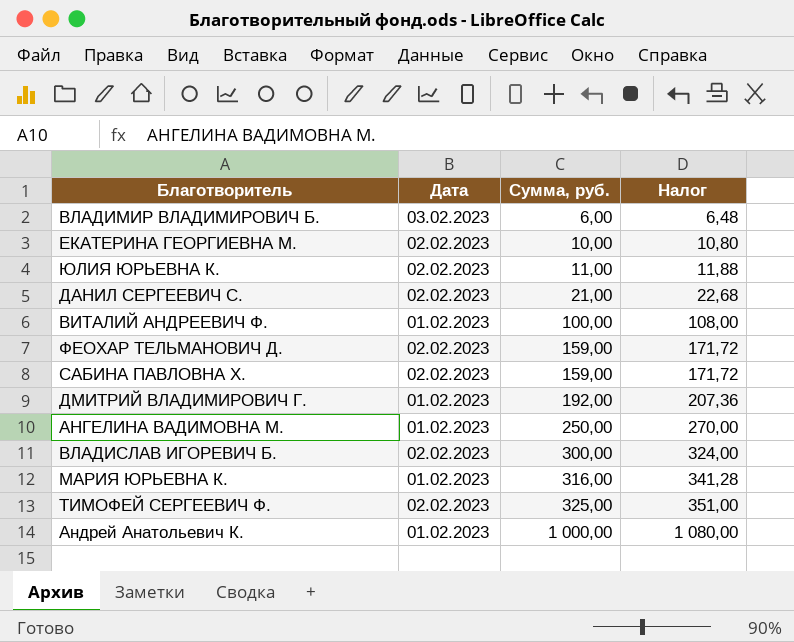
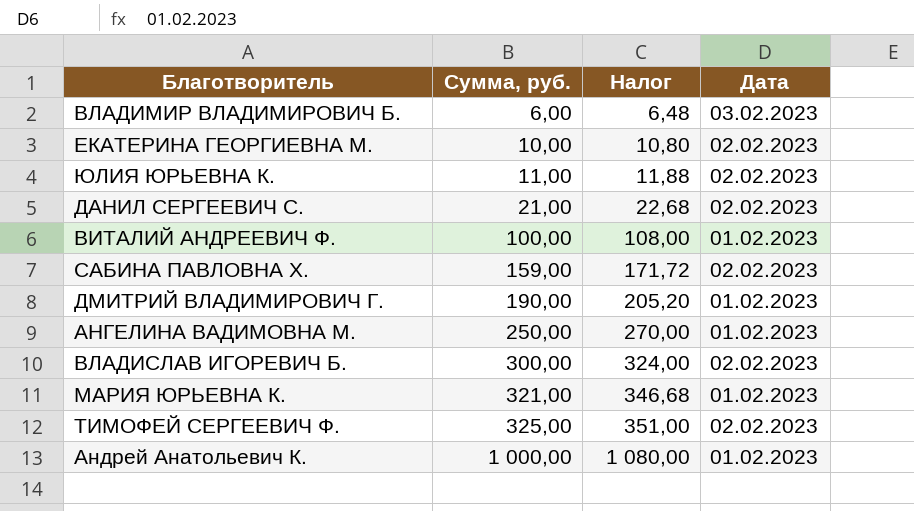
column Дата | position: 2 -> 4
row ФЕОХАР ТЕЛЬМАНОВИЧ Д.: 02.02.2023 | 159,00 | 171,72 -> none
ДМИТРИЙ ВЛАДИМИРОВИЧ Г. | Сумма, руб.: 192,00 -> 190,00
ДМИТРИЙ ВЛАДИМИРОВИЧ Г. | Налог: 207,36 -> 205,20
МАРИЯ ЮРЬЕВНА К. | Сумма, руб.: 316,00 -> 321,00
МАРИЯ ЮРЬЕВНА К. | Налог: 341,28 -> 346,68

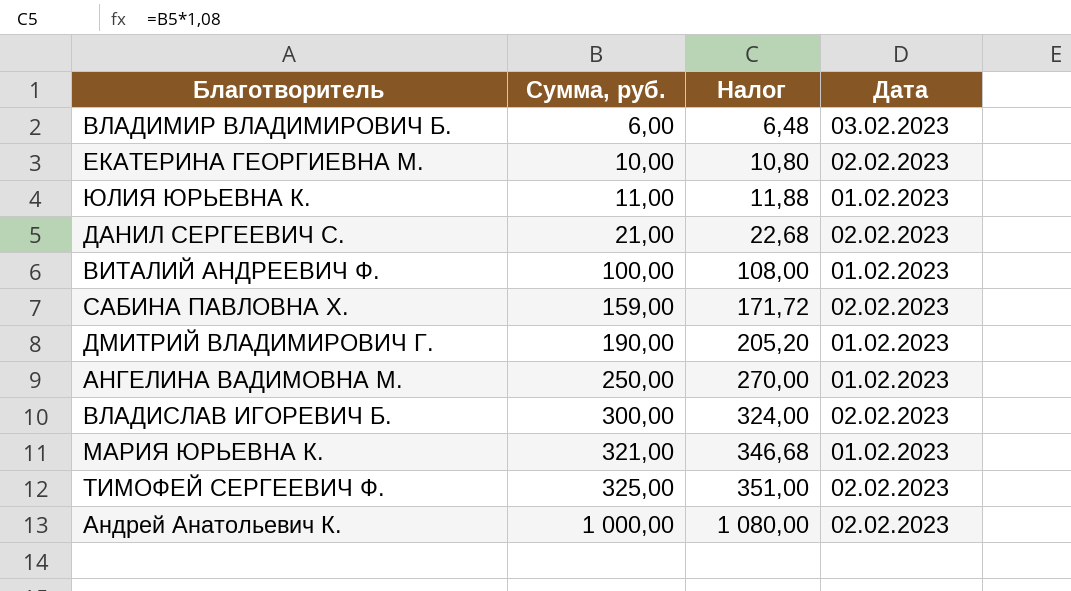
ЮЛИЯ ЮРЬЕВНА К. | Дата: 02.02.2023 -> 01.02.2023
Андрей Анатольевич К. | Дата: 01.02.2023 -> 02.02.2023

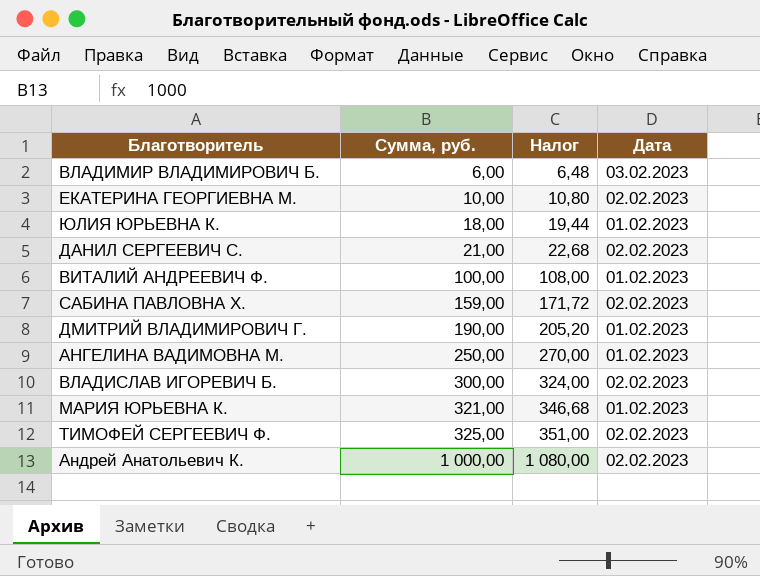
ЮЛИЯ ЮРЬЕВНА К. | Сумма, руб.: 11,00 -> 18,00
ЮЛИЯ ЮРЬЕВНА К. | Налог: 11,88 -> 19,44

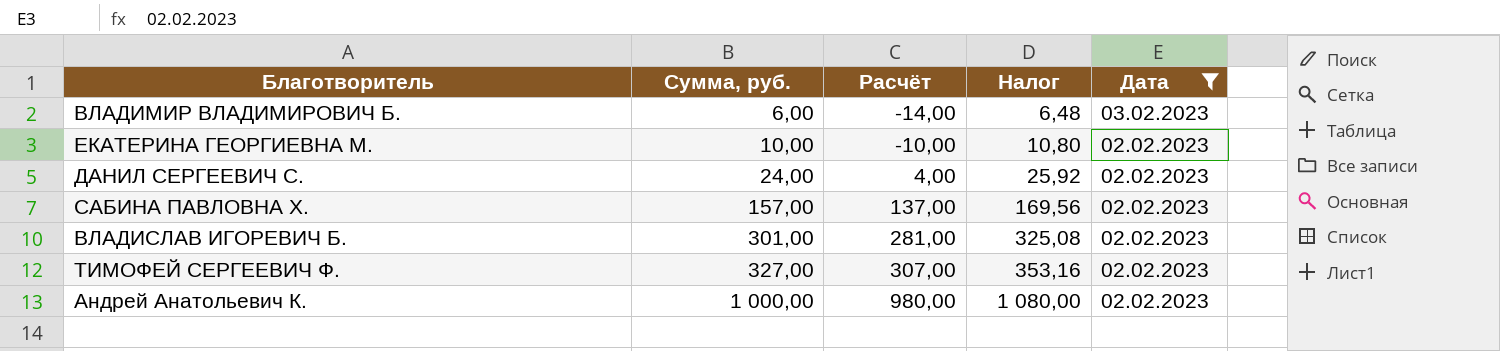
filter: none -> Дата != 01.02.2023
column Расчёт | formula: none -> [Сумма, руб.] - 20
ДАНИЛ СЕРГЕЕВИЧ С. | Сумма, руб.: 21,00 -> 24,00
ДАНИЛ СЕРГЕЕВИЧ С. | Налог: 22,68 -> 25,92
САБИНА ПАВЛОВНА Х. | Сумма, руб.: 159,00 -> 157,00
САБИНА ПАВЛОВНА Х. | Налог: 171,72 -> 169,56
ВЛАДИСЛАВ ИГОРЕВИЧ Б. | Сумма, руб.: 300,00 -> 301,00
ВЛАДИСЛАВ ИГОРЕВИЧ Б. | Налог: 324,00 -> 325,08
ТИМОФЕЙ СЕРГЕЕВИЧ Ф. | Сумма, руб.: 325,00 -> 327,00
ТИМОФЕЙ СЕРГЕЕВИЧ Ф. | Налог: 351,00 -> 353,16

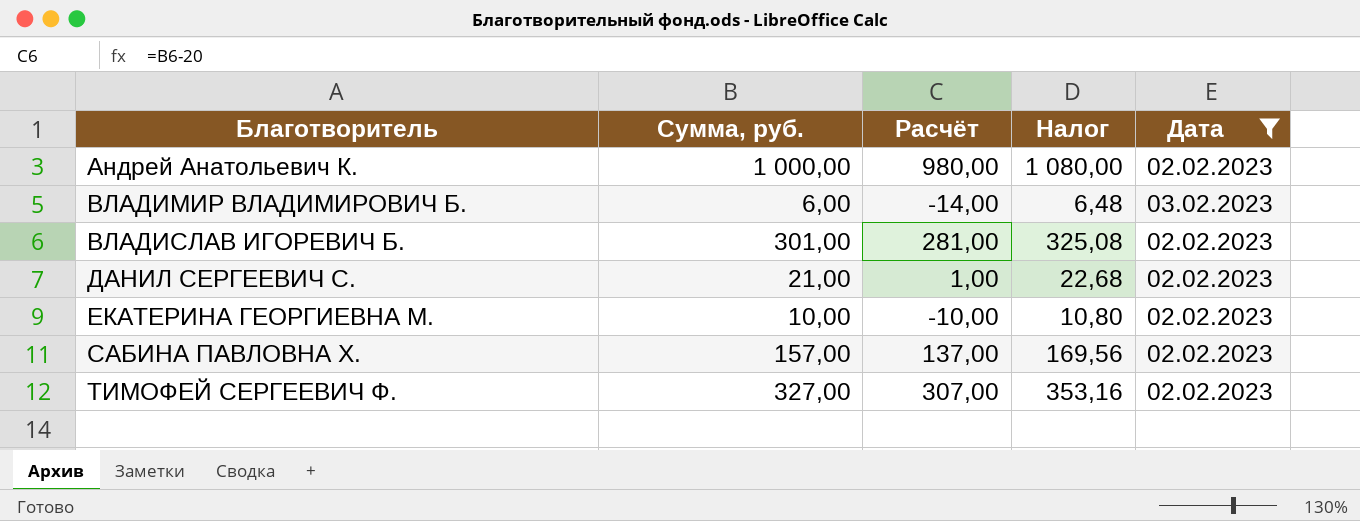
row order: Сумма, руб. ascending -> Благотворитель ascending
ДАНИЛ СЕРГЕЕВИЧ С. | Сумма, руб.: 24,00 -> 21,00
ДАНИЛ СЕРГЕЕВИЧ С. | Расчёт: 4,00 -> 1,00
ДАНИЛ СЕРГЕЕВИЧ С. | Налог: 25,92 -> 22,68

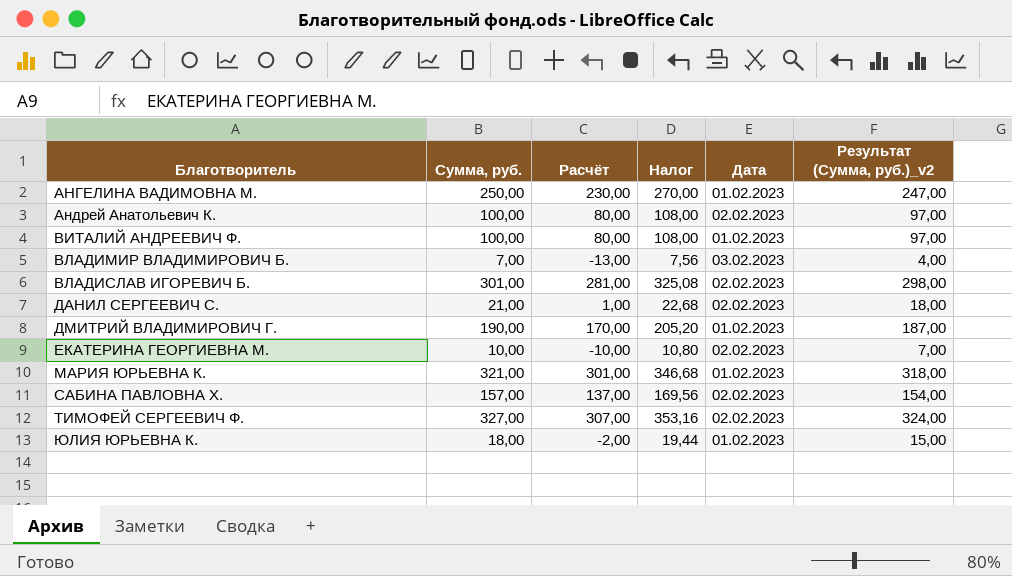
filter: Дата != 01.02.2023 -> none
column Результат (Сумма, руб.)_v2 | formula: none -> [Сумма, руб.] - 3
Андрей Анатольевич К. | Сумма, руб.: 1 000,00 -> 100,00
Андрей Анатольевич К. | Расчёт: 980,00 -> 80,00
Андрей Анатольевич К. | Налог: 1 080,00 -> 108,00
ВЛАДИМИР ВЛАДИМИРОВИЧ Б. | Сумма, руб.: 6,00 -> 7,00
ВЛАДИМИР ВЛАДИМИРОВИЧ Б. | Расчёт: -14,00 -> -13,00
ВЛАДИМИР ВЛАДИМИРОВИЧ Б. | Налог: 6,48 -> 7,56

